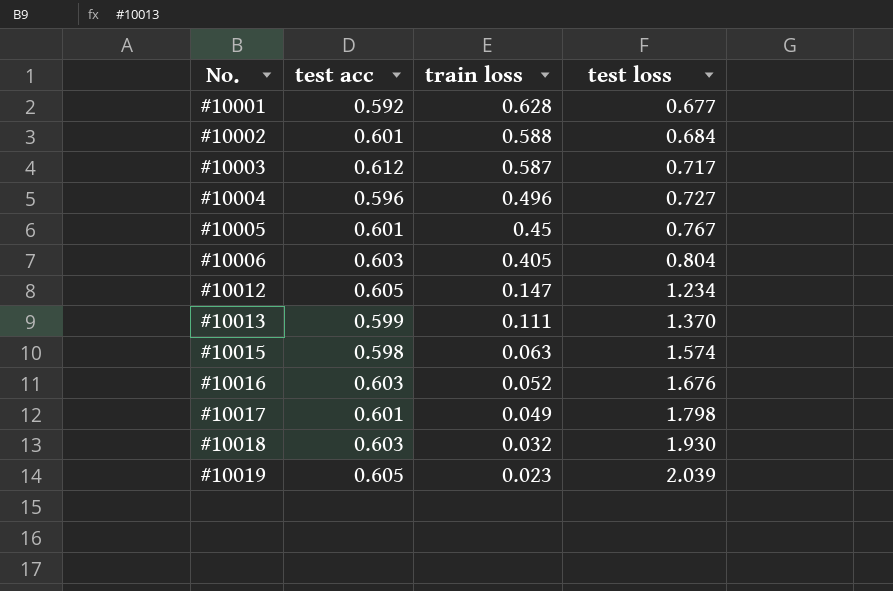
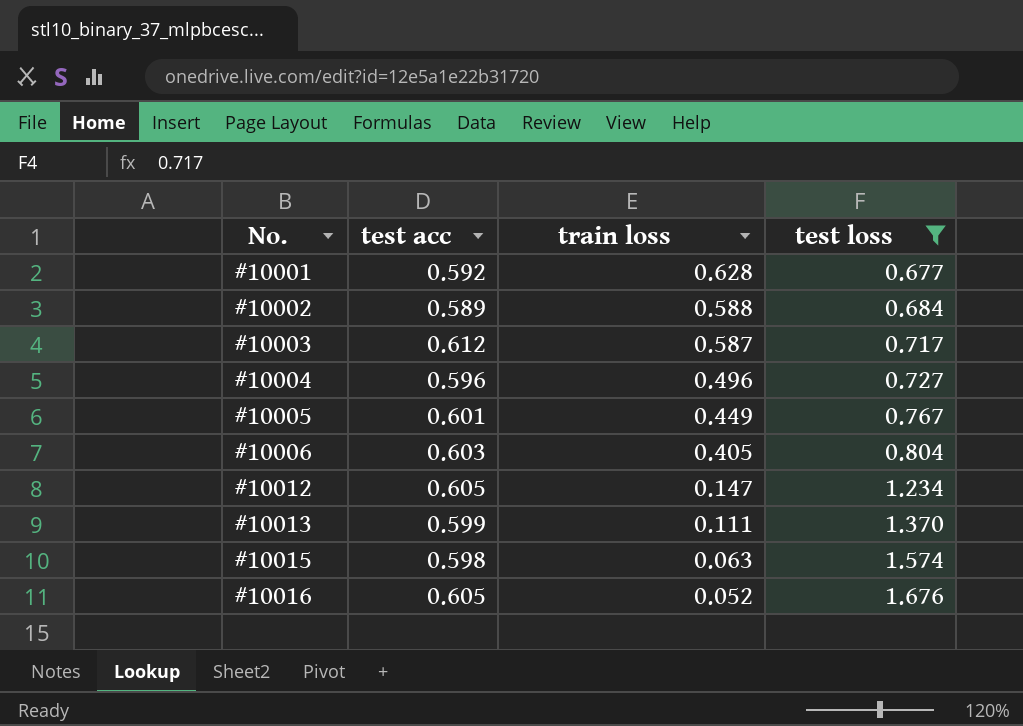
filter: none -> test loss <= 1.676
#10002 | test acc: 0.601 -> 0.589
#10005 | train loss: 0.45 -> 0.449
#10016 | test acc: 0.603 -> 0.605

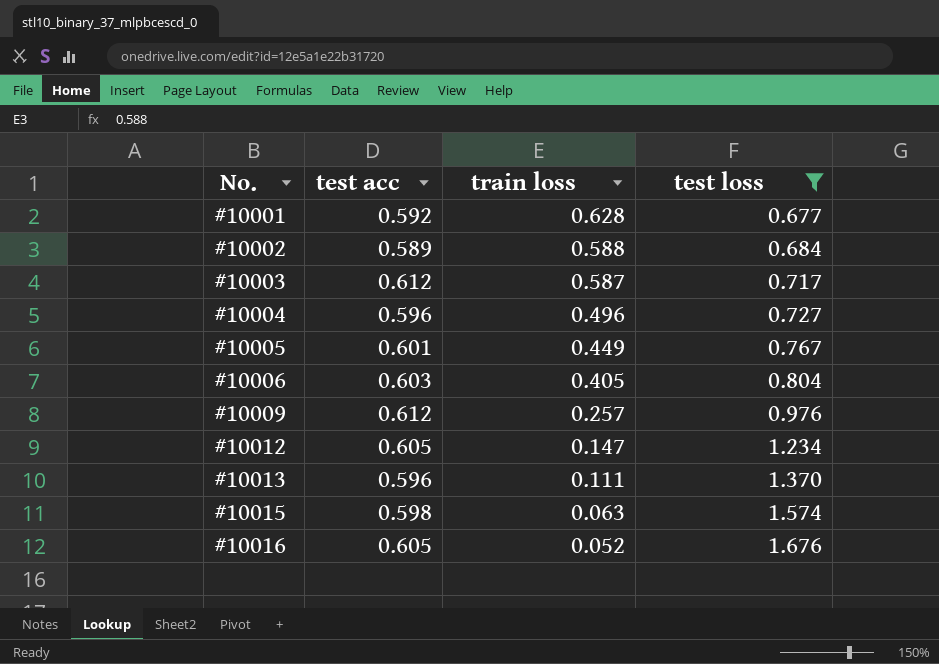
row #10009: none -> 0.612 | 0.257 | 0.976
#10013 | test acc: 0.599 -> 0.596

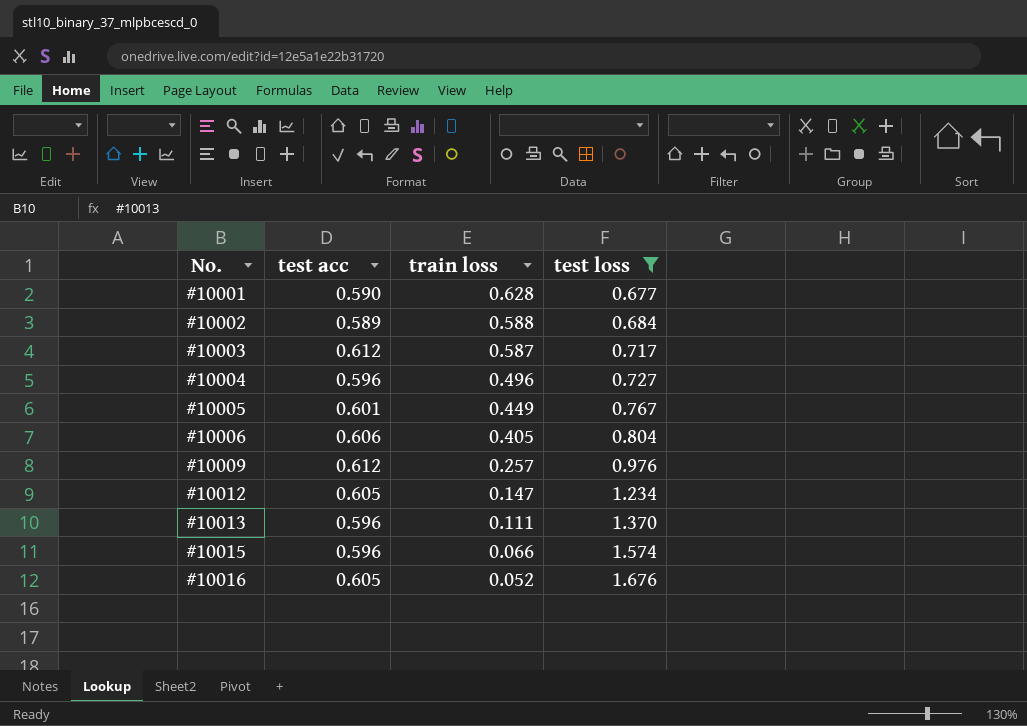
#10001 | test acc: 0.592 -> 0.590
#10006 | test acc: 0.603 -> 0.606
#10015 | test acc: 0.598 -> 0.596
#10015 | train loss: 0.063 -> 0.066

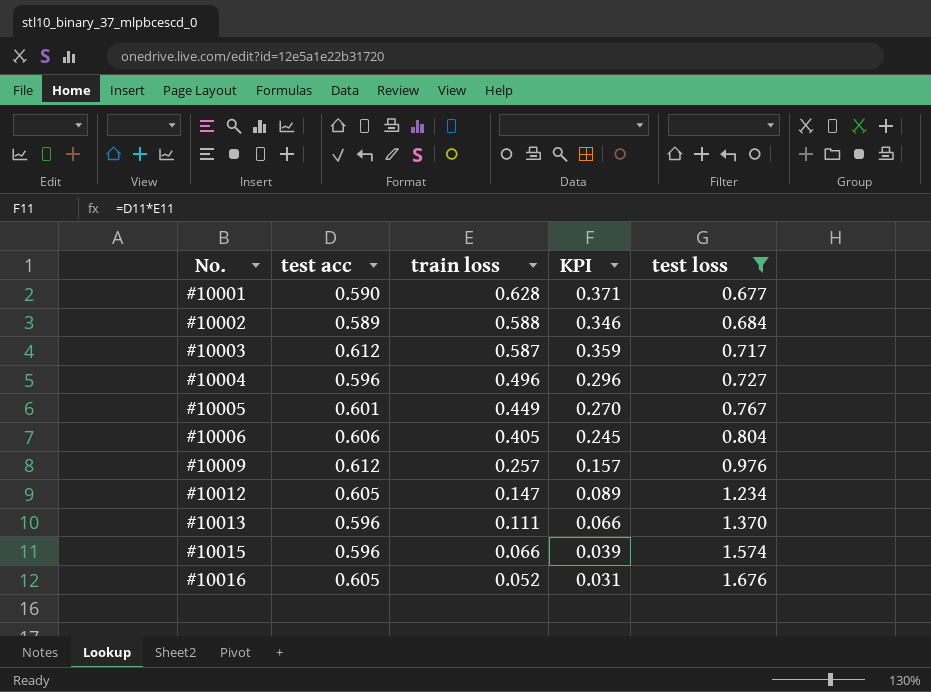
column KPI | formula: none -> [test acc] * [train loss]

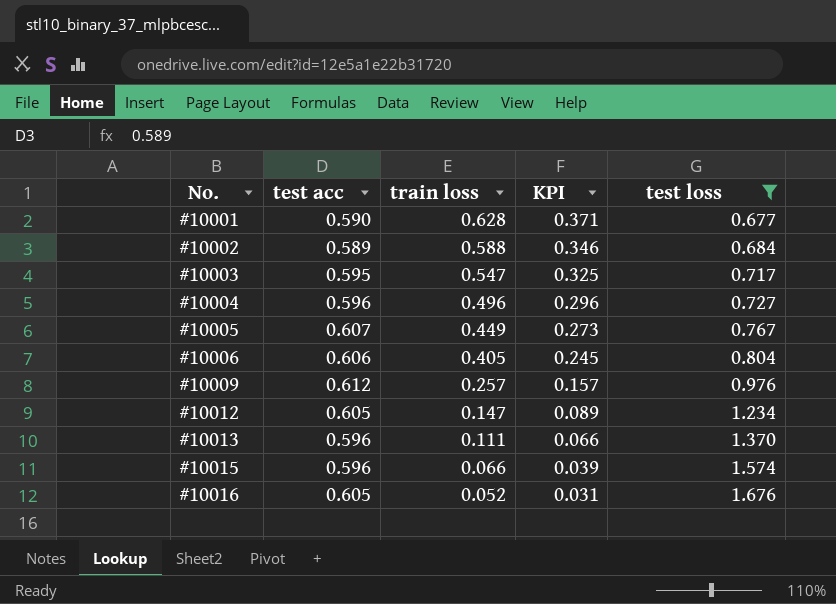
#10003 | test acc: 0.612 -> 0.595
#10003 | train loss: 0.587 -> 0.547
#10003 | KPI: 0.359 -> 0.325
#10005 | test acc: 0.601 -> 0.607
#10005 | KPI: 0.270 -> 0.273

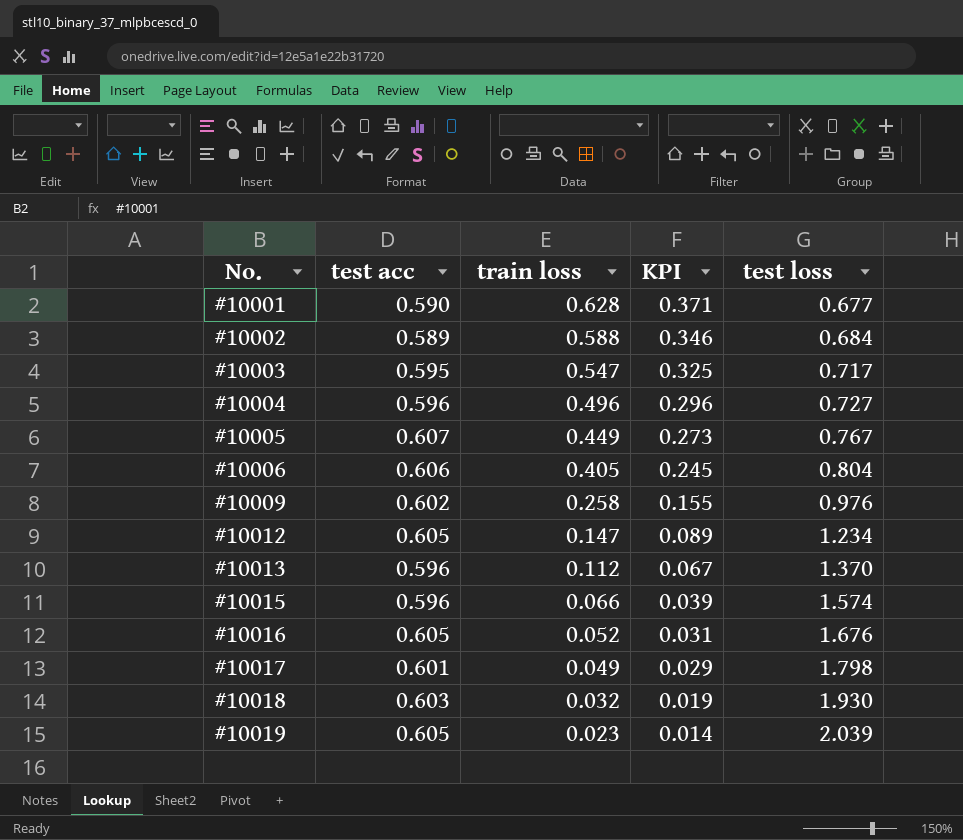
filter: test loss <= 1.676 -> none
#10009 | test acc: 0.612 -> 0.602
#10009 | train loss: 0.257 -> 0.258
#10009 | KPI: 0.157 -> 0.155
#10013 | train loss: 0.111 -> 0.112
#10013 | KPI: 0.066 -> 0.067

